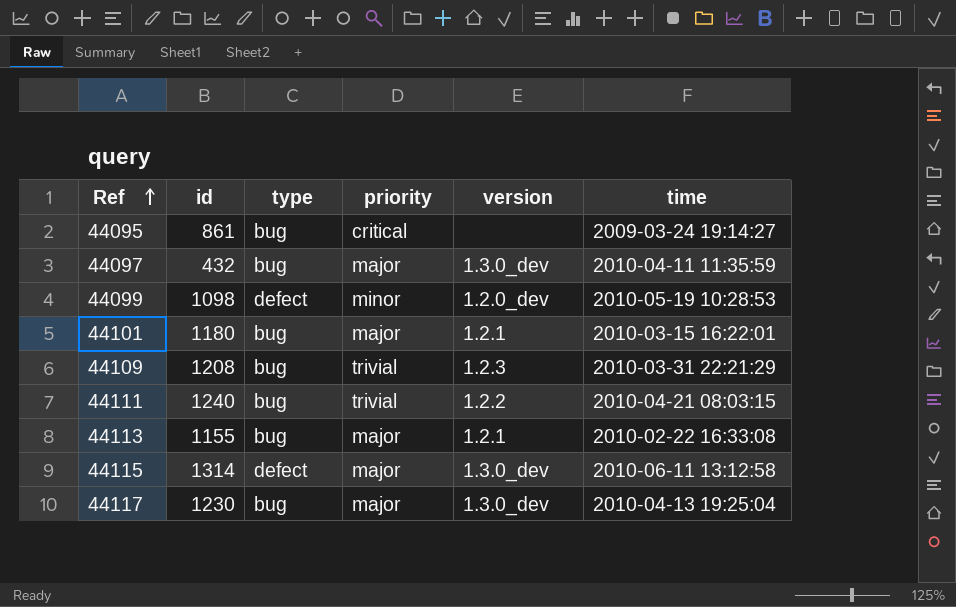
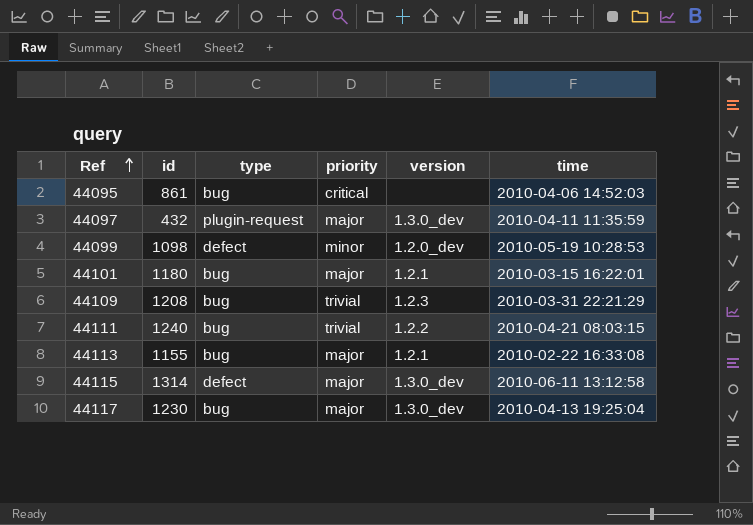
44095 | time: 2009-03-24 19:14:27 -> 2010-04-06 14:52:03
44097 | type: bug -> plugin-request

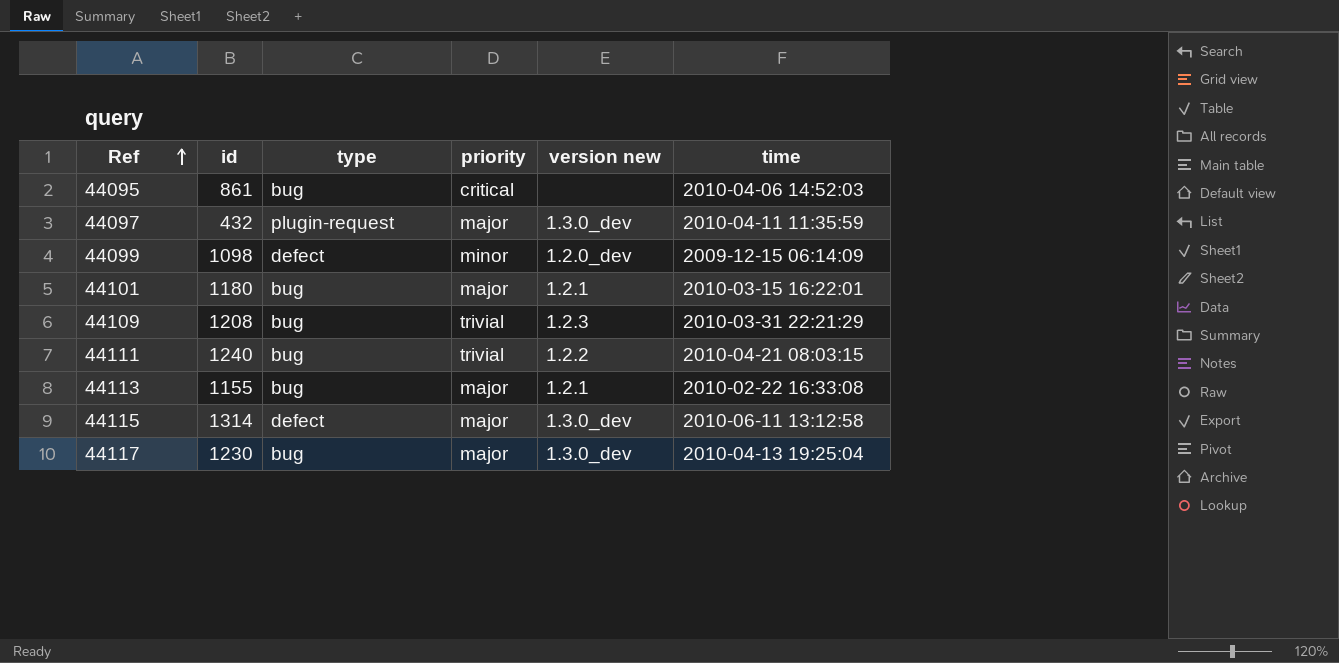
column name: version -> version new
44099 | time: 2010-05-19 10:28:53 -> 2009-12-15 06:14:09

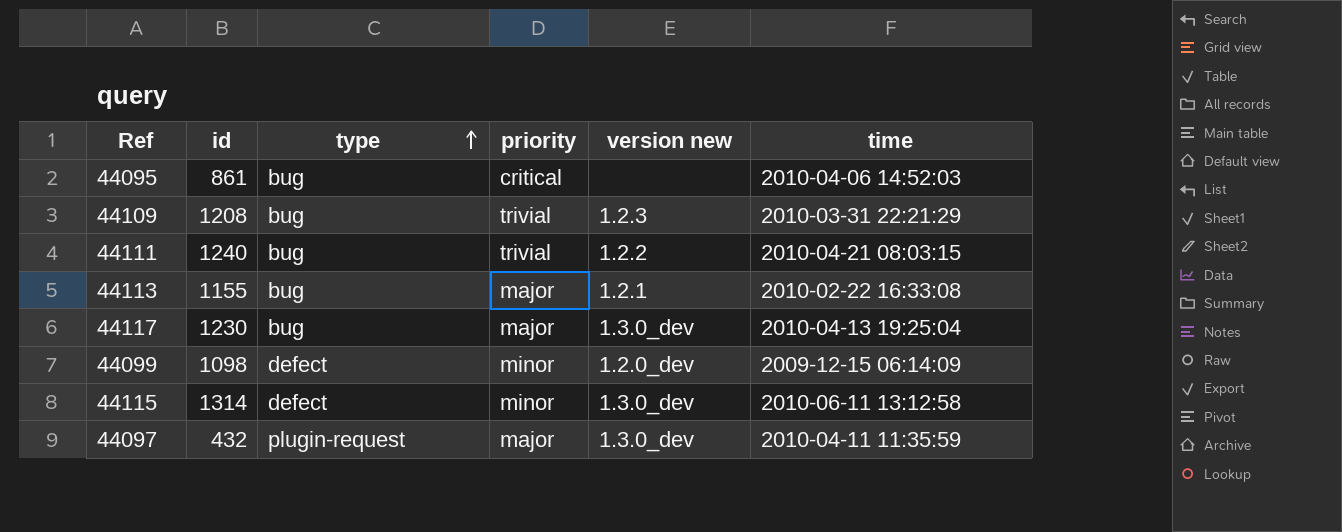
row order: Ref ascending -> type ascending
row 44101: 1180 | bug | major | 1.2.1 | 2010-03-15 16:22:01 -> none
44115 | priority: major -> minor

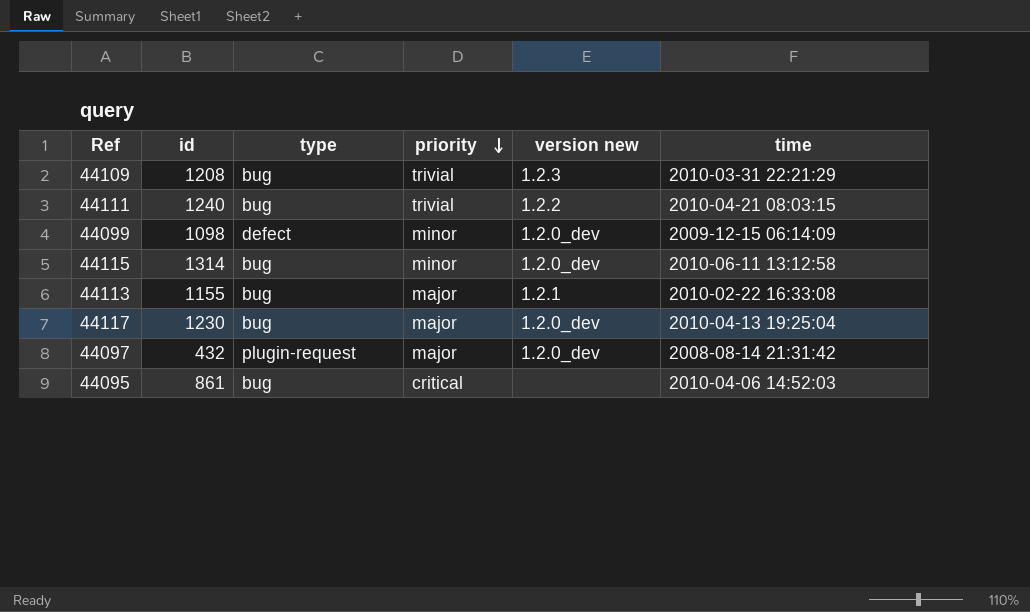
row order: type ascending -> priority descending
44115 | type: defect -> bug
44115 | version new: 1.3.0_dev -> 1.2.0_dev
44117 | version new: 1.3.0_dev -> 1.2.0_dev
44097 | version new: 1.3.0_dev -> 1.2.0_dev
44097 | time: 2010-04-11 11:35:59 -> 2008-08-14 21:31:42

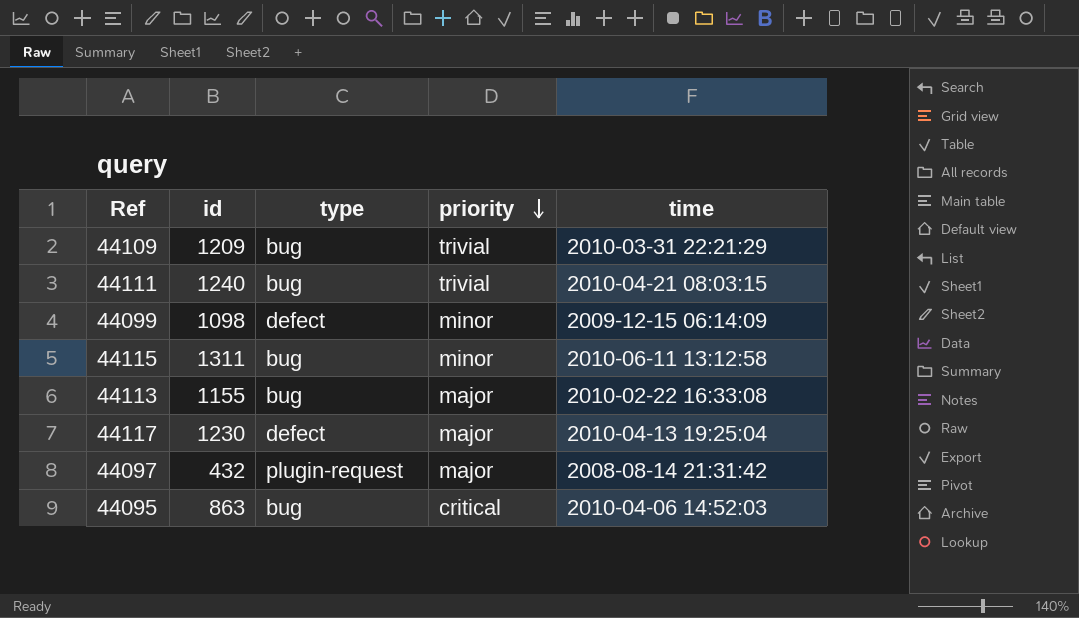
column version new | position: 5 -> none
44109 | id: 1208 -> 1209
44115 | id: 1314 -> 1311
44117 | type: bug -> defect
44095 | id: 861 -> 863

